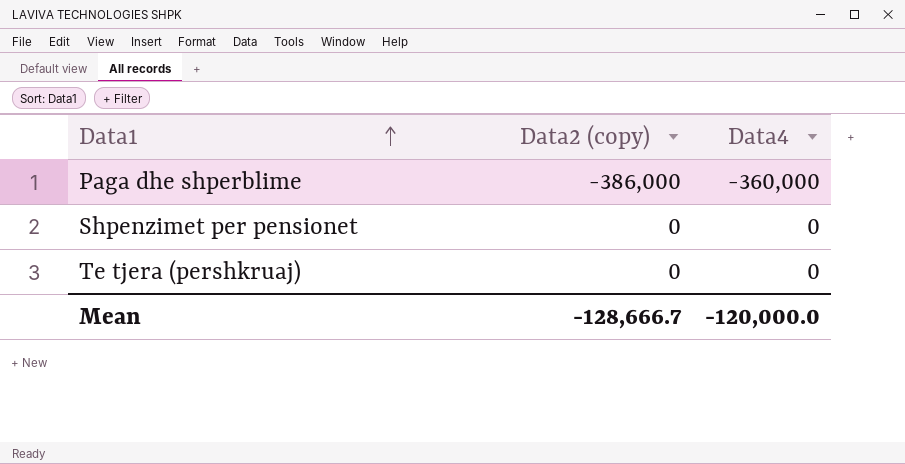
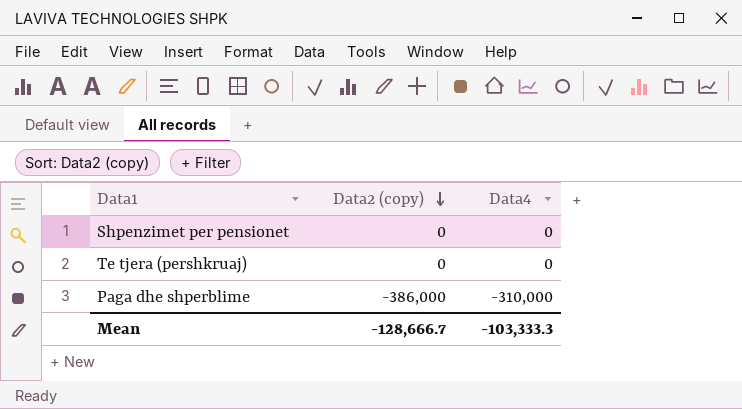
row order: Data1 ascending -> Data2 (copy) descending
Paga dhe shperblime | Data4: -360,000 -> -310,000
Mean | Data4: -120,000.0 -> -103,333.3

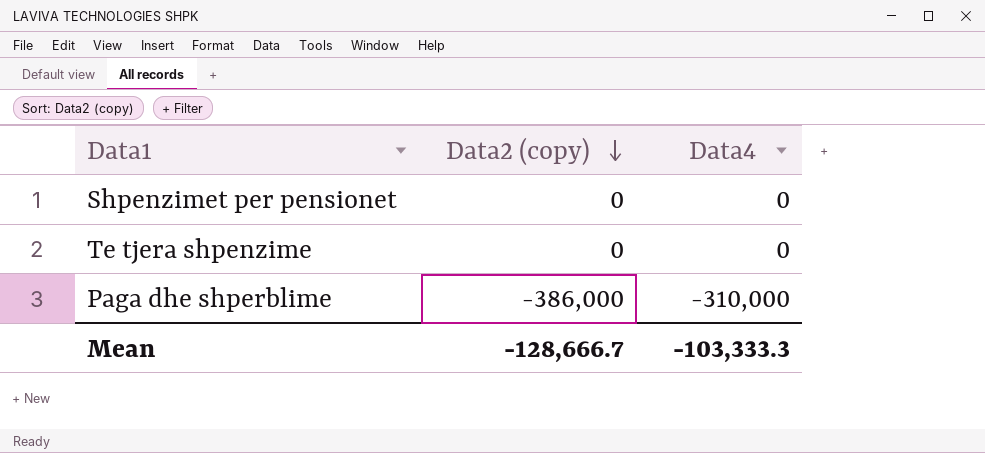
row Te tjera (pershkruaj): 0 | 0 -> none
row Te tjera shpenzime: none -> 0 | 0

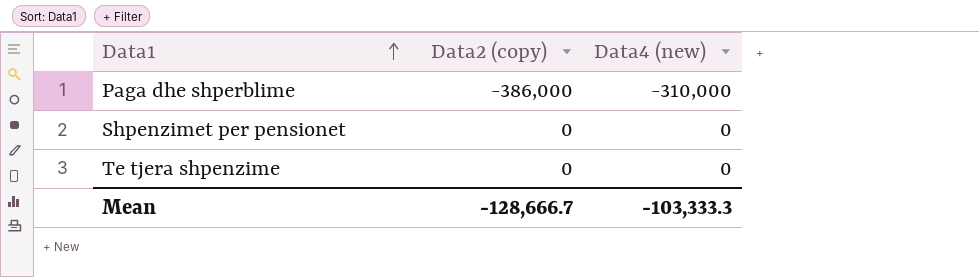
row order: Data2 (copy) descending -> Data1 ascending
column name: Data4 -> Data4 (new)

